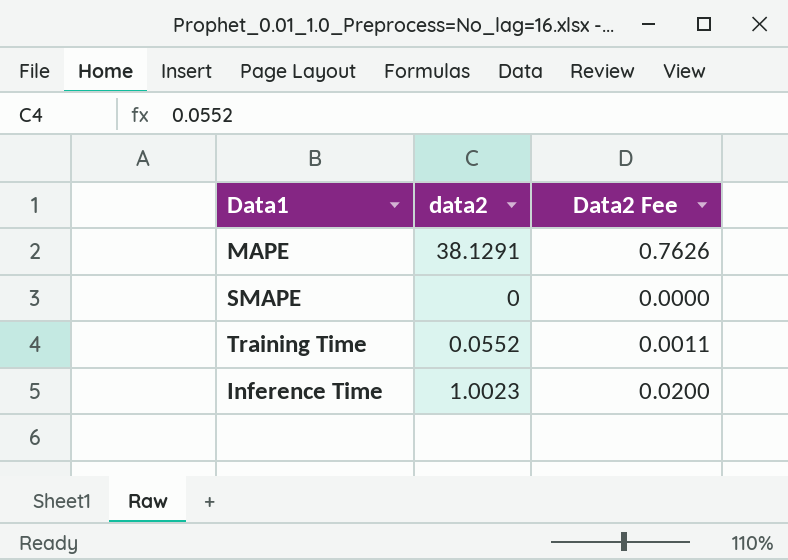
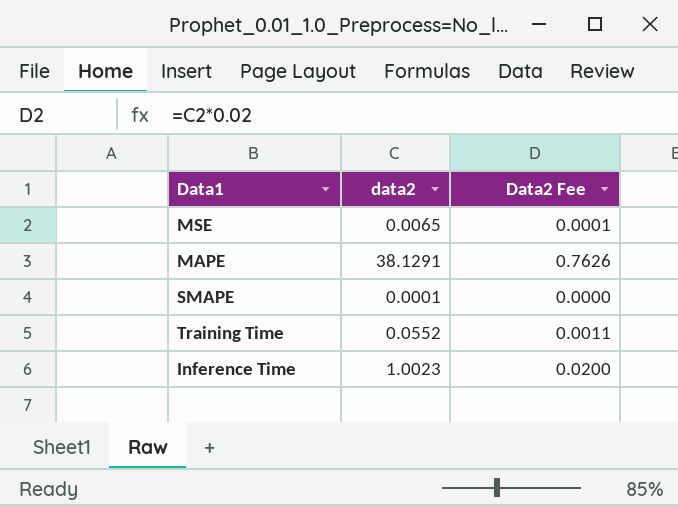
row MSE: none -> 0.0065 | 0.0001
SMAPE | data2: 0 -> 0.0001

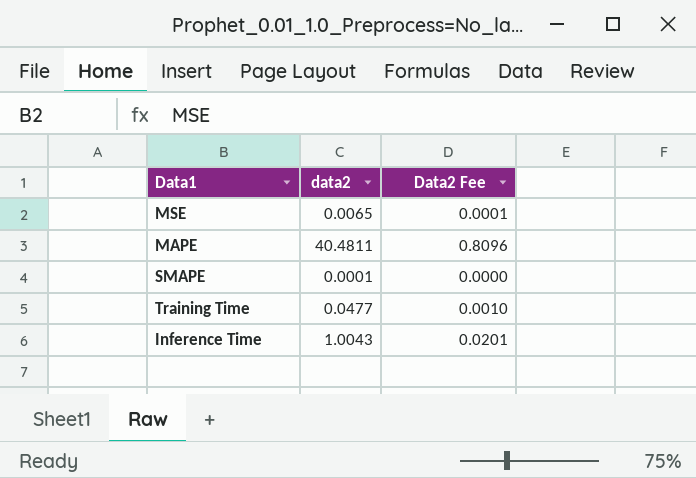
MAPE | data2: 38.1291 -> 40.4811
MAPE | Data2 Fee: 0.7626 -> 0.8096
Training Time | data2: 0.0552 -> 0.0477
Training Time | Data2 Fee: 0.0011 -> 0.0010
Inference Time | data2: 1.0023 -> 1.0043
Inference Time | Data2 Fee: 0.0200 -> 0.0201

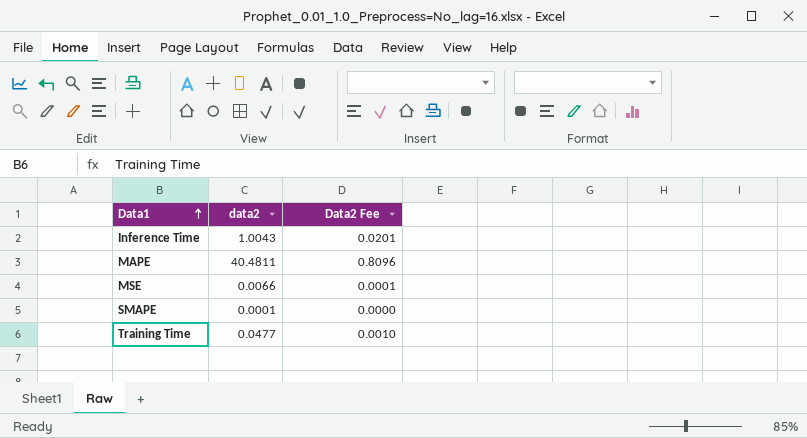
row order: none -> Data1 ascending
MSE | data2: 0.0065 -> 0.0066

